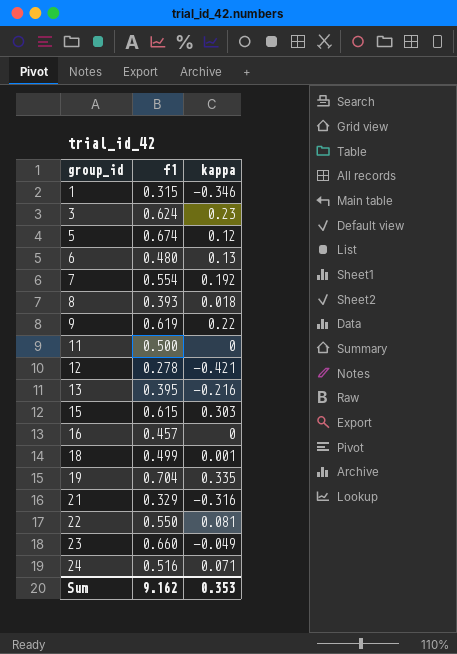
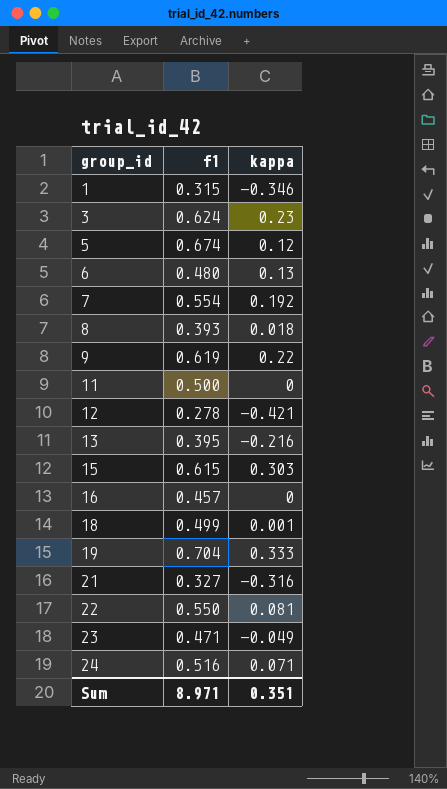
19 | kappa: 0.335 -> 0.333
21 | f1: 0.329 -> 0.327
23 | f1: 0.660 -> 0.471
Sum | f1: 9.162 -> 8.971
Sum | kappa: 0.353 -> 0.351

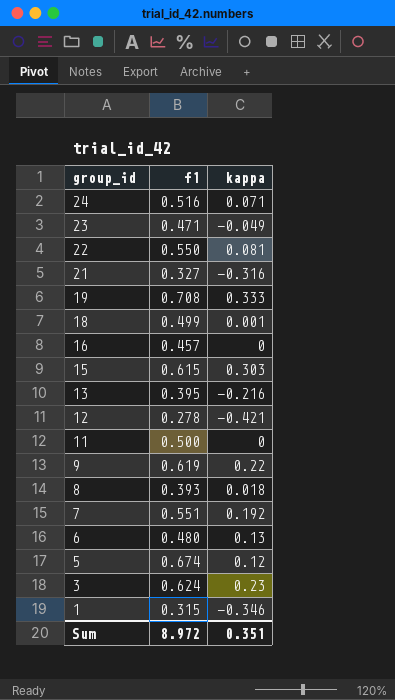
row order: group_id ascending -> group_id descending
19 | f1: 0.704 -> 0.708
7 | f1: 0.554 -> 0.551
Sum | f1: 8.971 -> 8.972

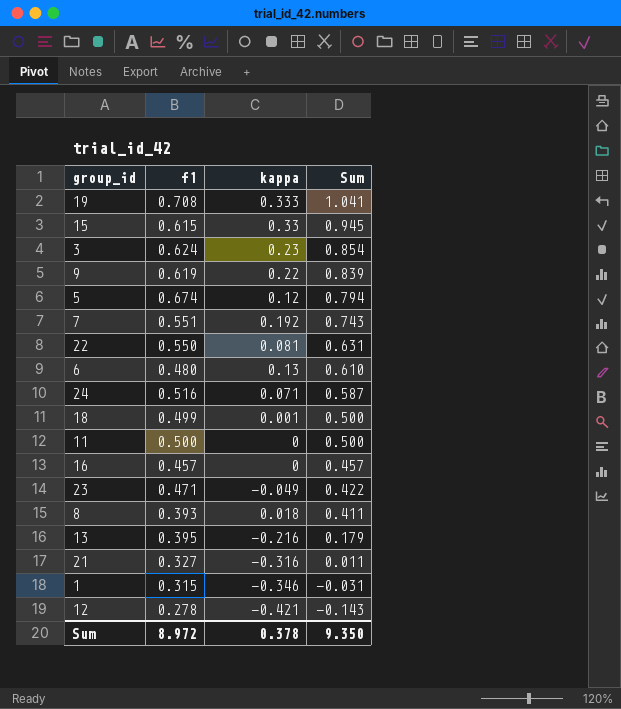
row order: group_id descending -> Sum descending
column Sum | formula: none -> [f1] + [kappa]
15 | kappa: 0.303 -> 0.33
Sum | kappa: 0.351 -> 0.378

